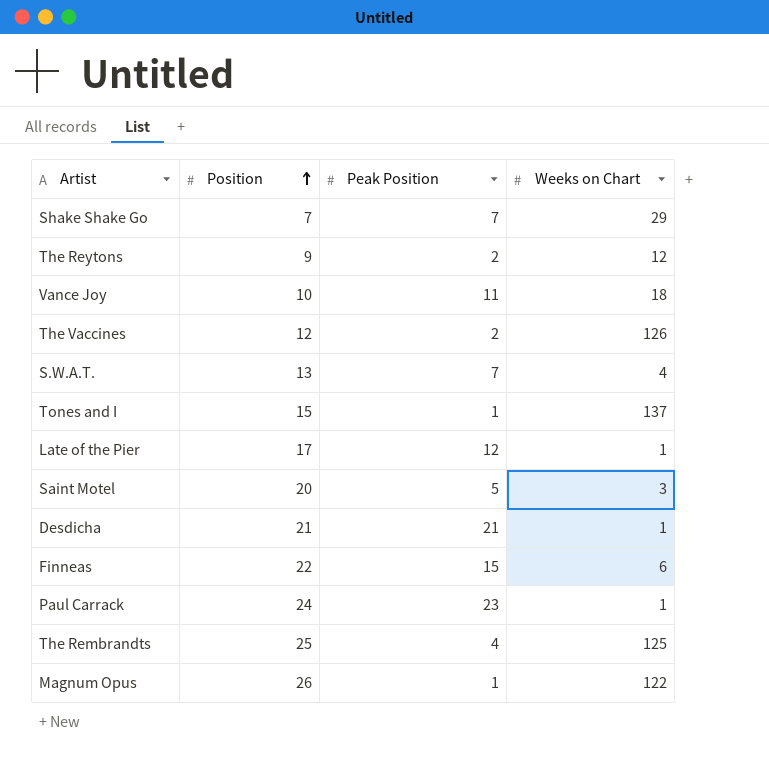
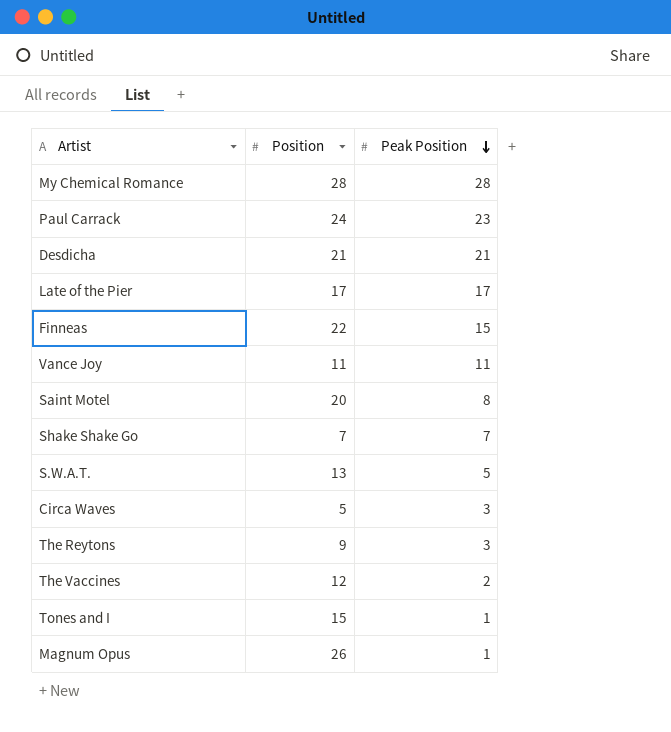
row order: Position ascending -> Peak Position descending
column Weeks on Chart | position: 4 -> none
row The Rembrandts: 25 | 4 | 125 -> none
row My Chemical Romance: none -> 28 | 28
Late of the Pier | Peak Position: 12 -> 17
Vance Joy | Position: 10 -> 11
Saint Motel | Peak Position: 5 -> 8
S.W.A.T. | Peak Position: 7 -> 5
row Circa Waves: none -> 5 | 3
The Reytons | Peak Position: 2 -> 3

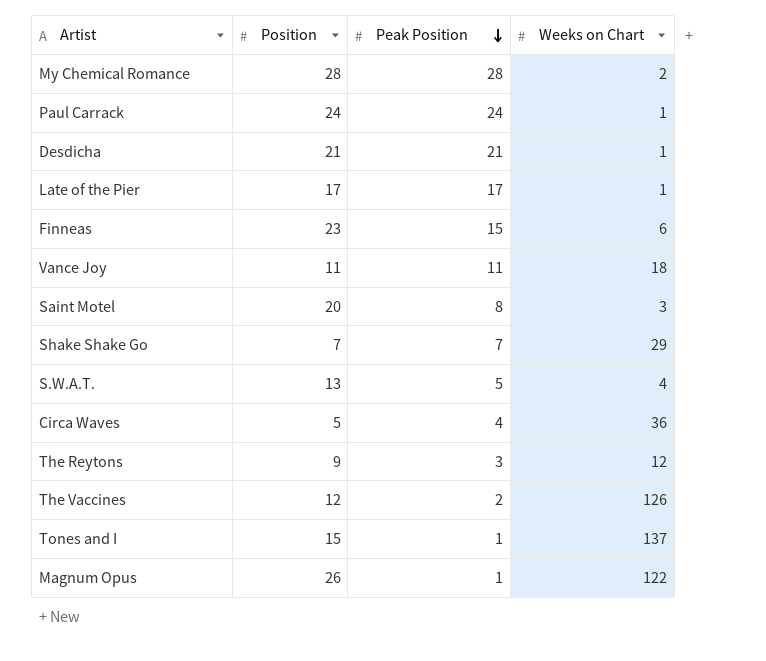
column Weeks on Chart | position: none -> 4
Paul Carrack | Peak Position: 23 -> 24
Finneas | Position: 22 -> 23
Circa Waves | Peak Position: 3 -> 4

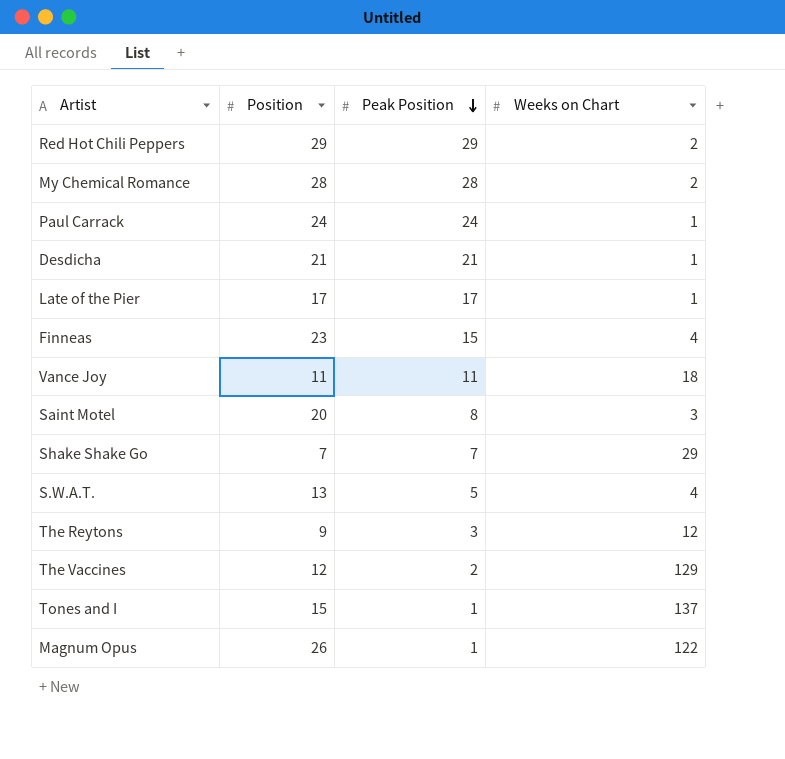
row Circa Waves: 5 | 4 | 36 -> none
row Red Hot Chili Peppers: none -> 29 | 29 | 2
Finneas | Weeks on Chart: 6 -> 4
The Vaccines | Weeks on Chart: 126 -> 129

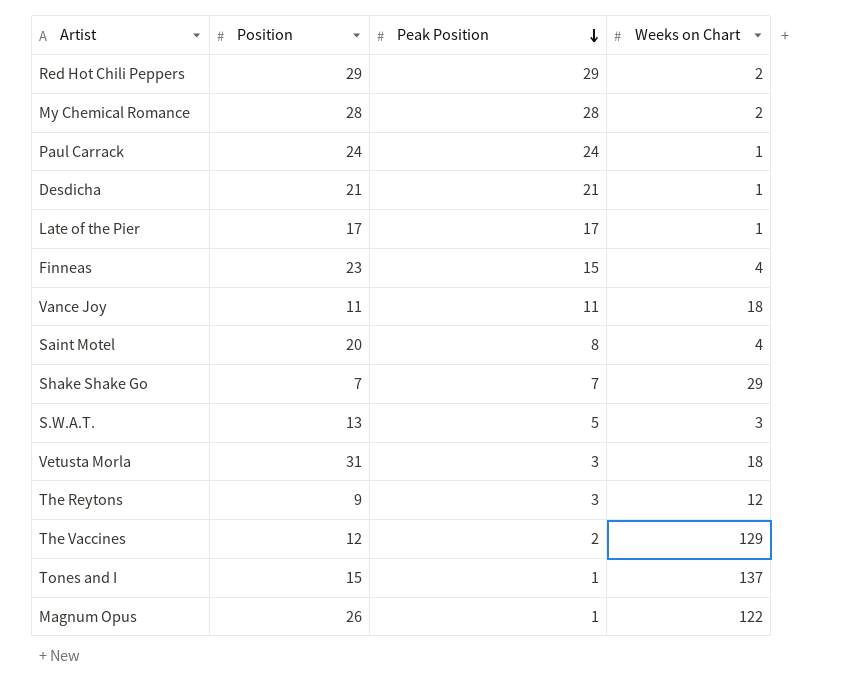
Saint Motel | Weeks on Chart: 3 -> 4
S.W.A.T. | Weeks on Chart: 4 -> 3
row Vetusta Morla: none -> 31 | 3 | 18

